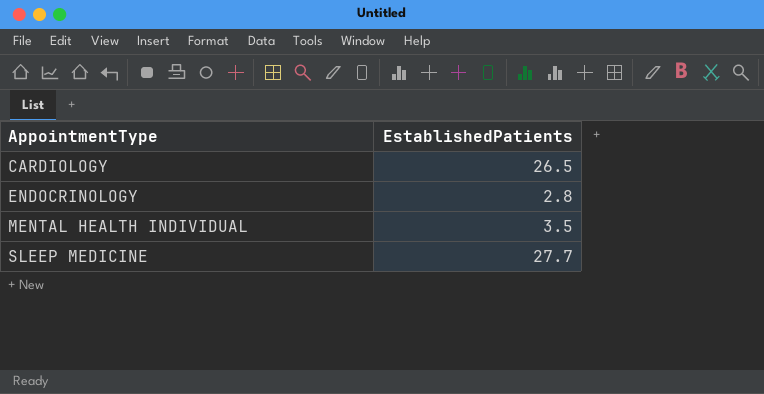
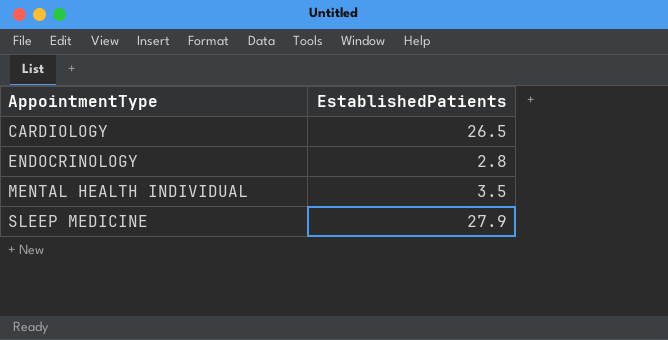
SLEEP MEDICINE | EstablishedPatients: 27.7 -> 27.9

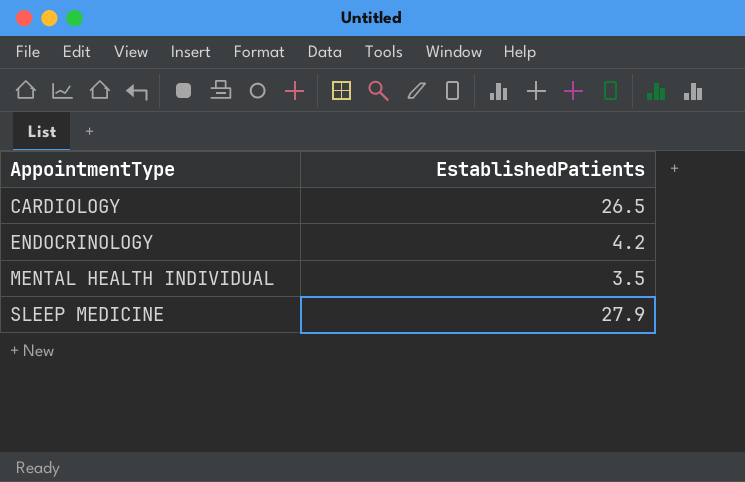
ENDOCRINOLOGY | EstablishedPatients: 2.8 -> 4.2

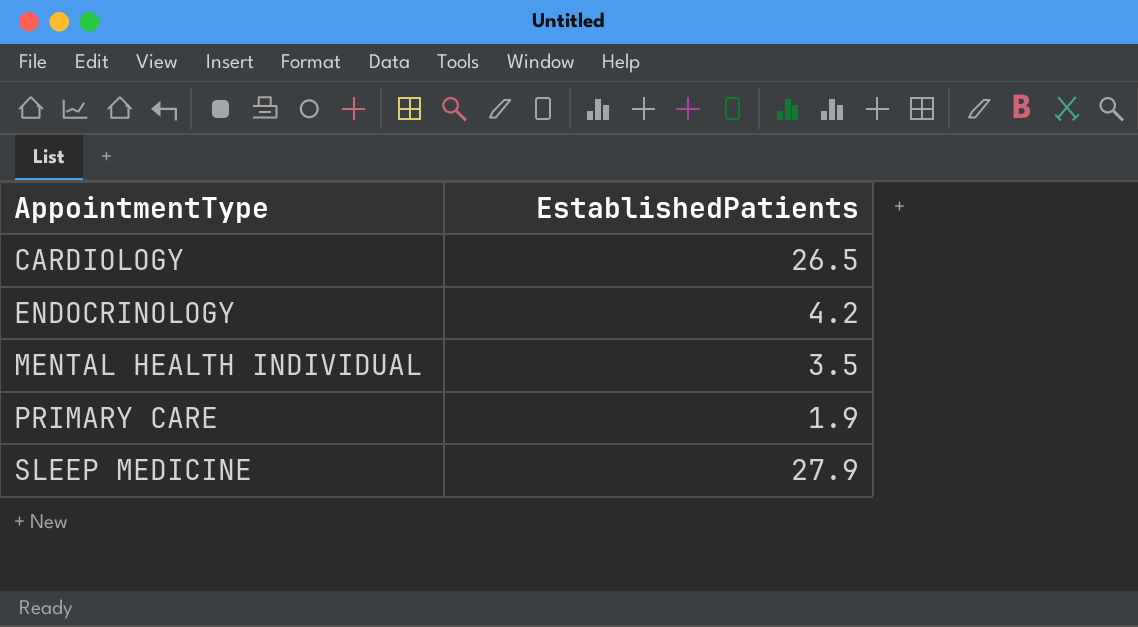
row PRIMARY CARE: none -> 1.9

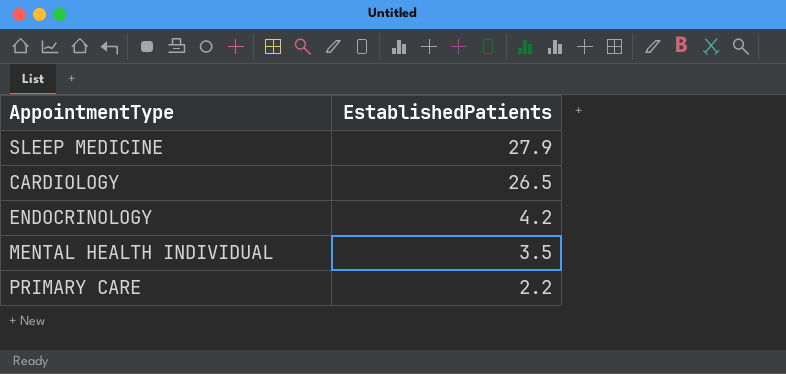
row order: AppointmentType ascending -> EstablishedPatients descending
PRIMARY CARE | EstablishedPatients: 1.9 -> 2.2

